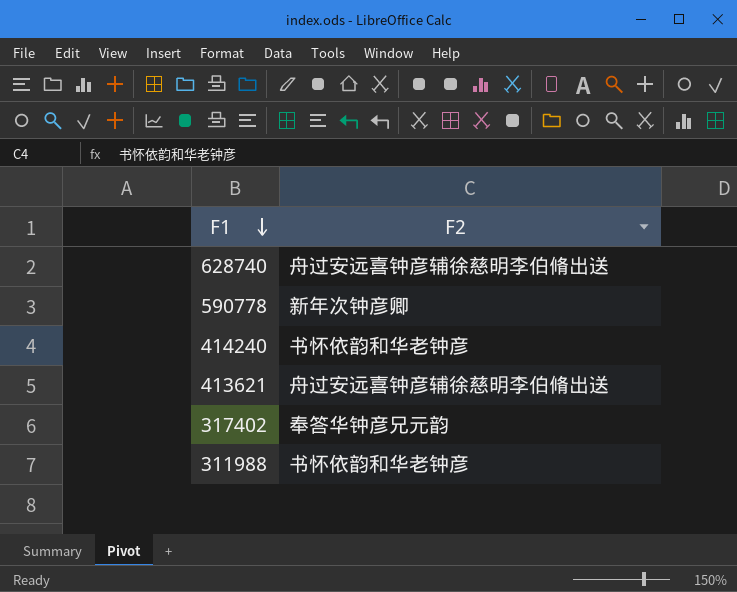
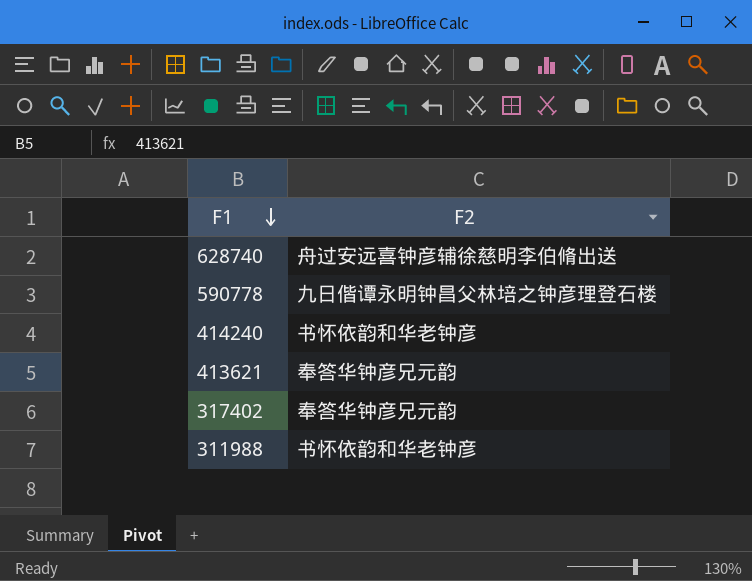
590778 | F2: 新年次钟彦卿 -> 九日偕谭永明钟昌父林培之钟彦理登石楼
413621 | F2: 舟过安远喜钟彦辅徐慈明李伯脩出送 -> 奉答华钟彦兄元韵

